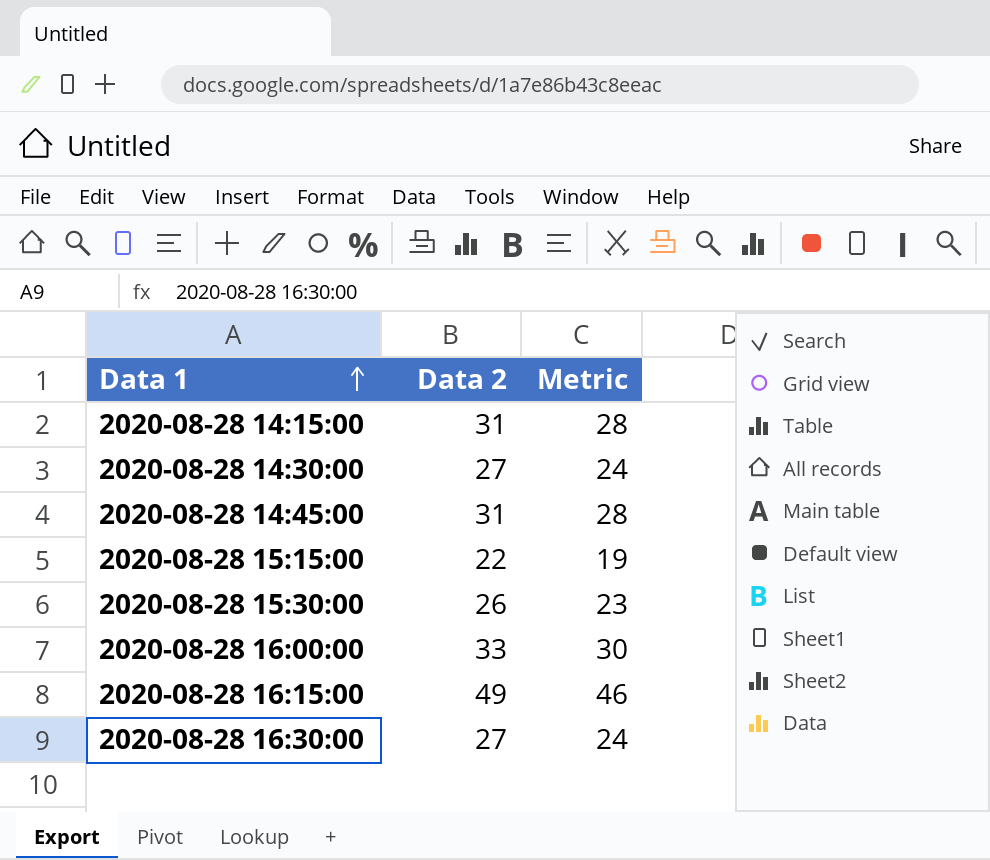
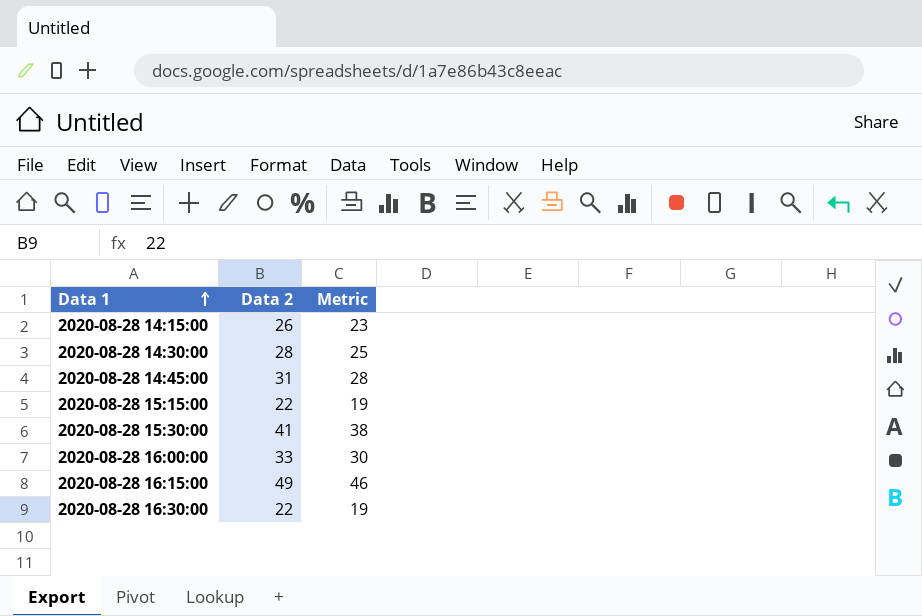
2020-08-28 14:15:00 | Data 2: 31 -> 26
2020-08-28 14:15:00 | Metric: 28 -> 23
2020-08-28 14:30:00 | Data 2: 27 -> 28
2020-08-28 14:30:00 | Metric: 24 -> 25
2020-08-28 15:30:00 | Data 2: 26 -> 41
2020-08-28 15:30:00 | Metric: 23 -> 38
2020-08-28 16:30:00 | Data 2: 27 -> 22
2020-08-28 16:30:00 | Metric: 24 -> 19

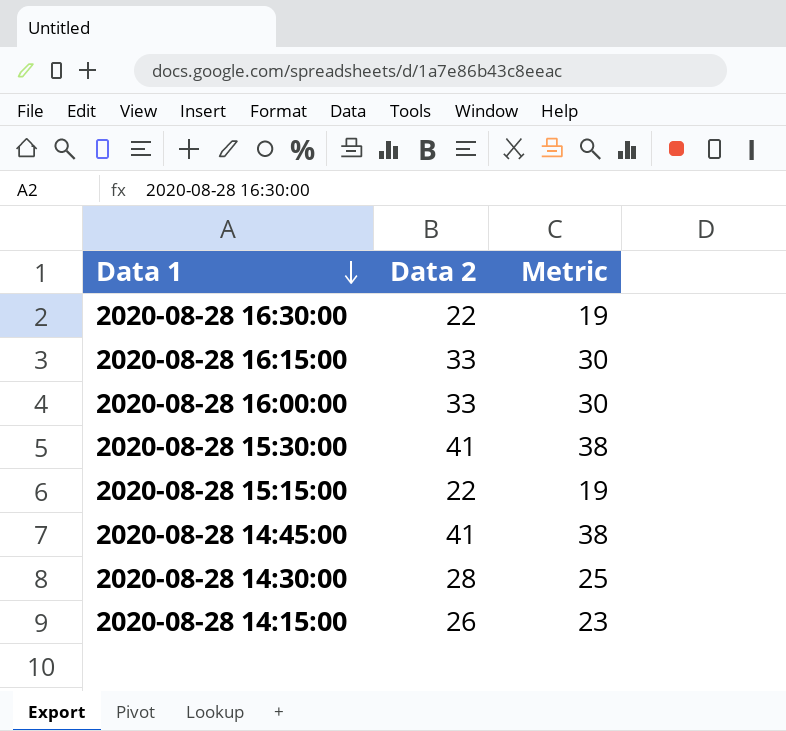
row order: Data 1 ascending -> Data 1 descending
2020-08-28 16:15:00 | Data 2: 49 -> 33
2020-08-28 16:15:00 | Metric: 46 -> 30
2020-08-28 14:45:00 | Data 2: 31 -> 41
2020-08-28 14:45:00 | Metric: 28 -> 38

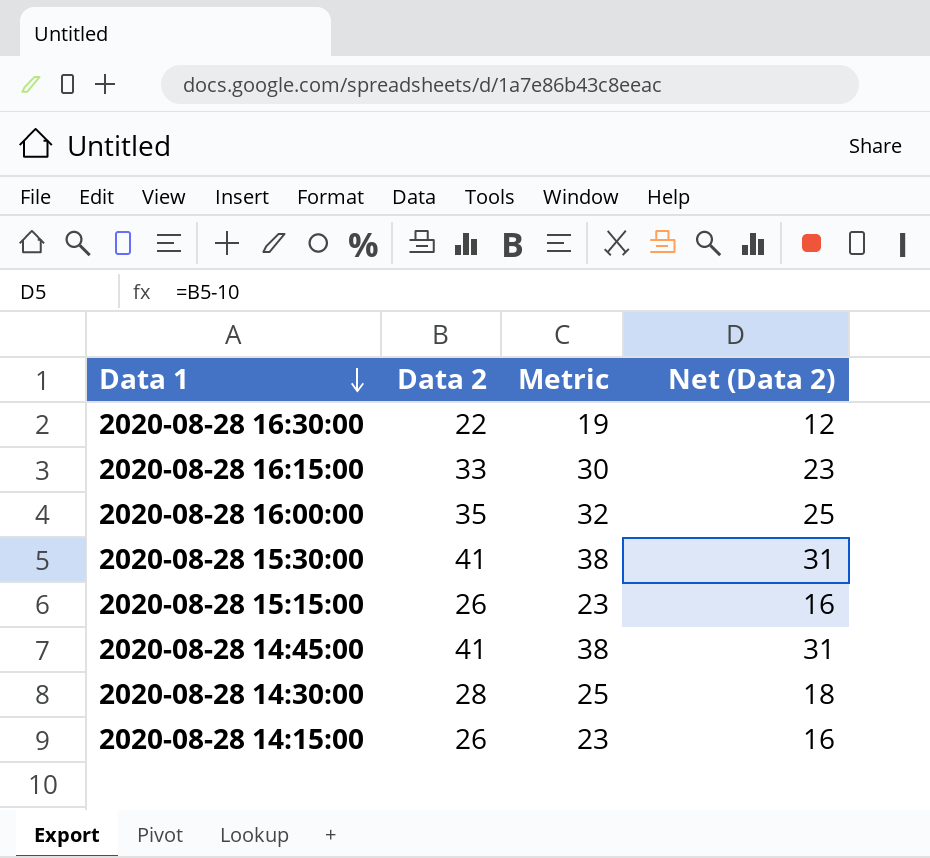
column Net (Data 2) | formula: none -> [Data 2] - 10
2020-08-28 16:00:00 | Data 2: 33 -> 35
2020-08-28 16:00:00 | Metric: 30 -> 32
2020-08-28 15:15:00 | Data 2: 22 -> 26
2020-08-28 15:15:00 | Metric: 19 -> 23

